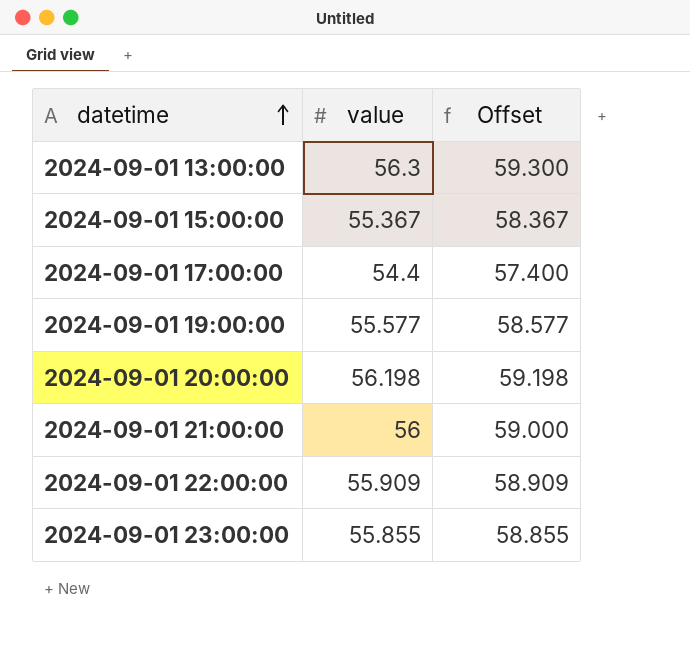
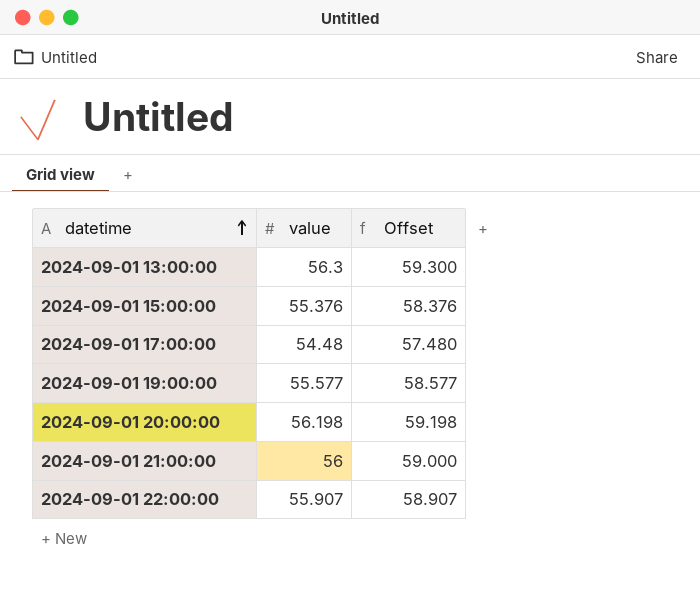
row 2024-09-01 23:00:00: 55.855 | 58.855 -> none
2024-09-01 15:00:00 | value: 55.367 -> 55.376
2024-09-01 15:00:00 | Offset: 58.367 -> 58.376
2024-09-01 17:00:00 | value: 54.4 -> 54.48
2024-09-01 17:00:00 | Offset: 57.400 -> 57.480
2024-09-01 22:00:00 | value: 55.909 -> 55.907
2024-09-01 22:00:00 | Offset: 58.909 -> 58.907

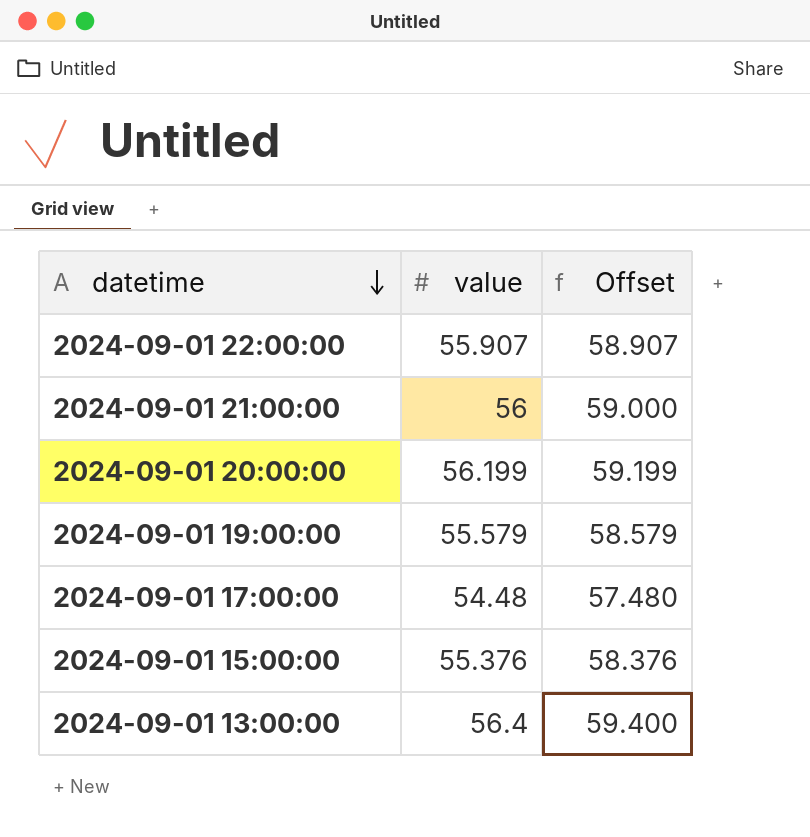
row order: datetime ascending -> datetime descending
2024-09-01 20:00:00 | value: 56.198 -> 56.199
2024-09-01 20:00:00 | Offset: 59.198 -> 59.199
2024-09-01 19:00:00 | value: 55.577 -> 55.579
2024-09-01 19:00:00 | Offset: 58.577 -> 58.579
2024-09-01 13:00:00 | value: 56.3 -> 56.4
2024-09-01 13:00:00 | Offset: 59.300 -> 59.400

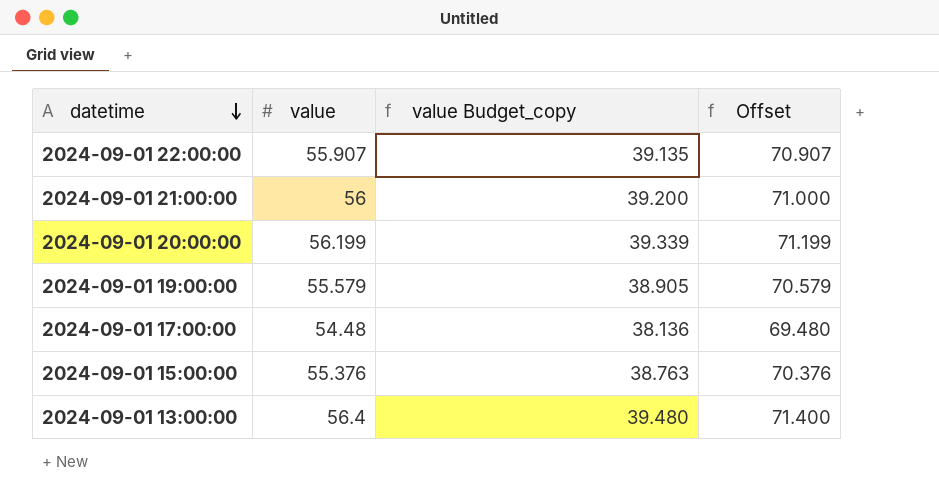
column value Budget_copy | formula: none -> [value] * 0.7
column Offset | formula: [value] + 3 -> [value] + 15

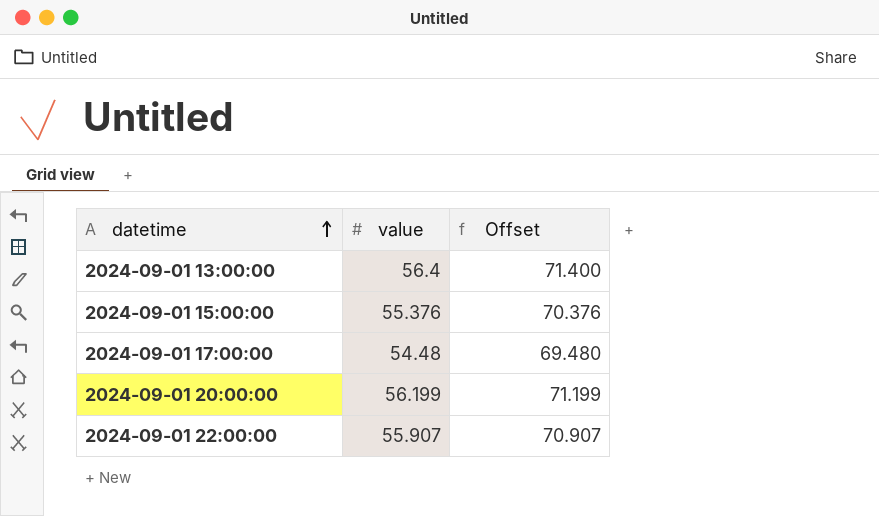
row order: datetime descending -> datetime ascending
column value Budget_copy | formula: [value] * 0.7 -> none
row 2024-09-01 21:00:00: 56 | 39.200 | 71.000 -> none
row 2024-09-01 19:00:00: 55.579 | 38.905 | 70.579 -> none

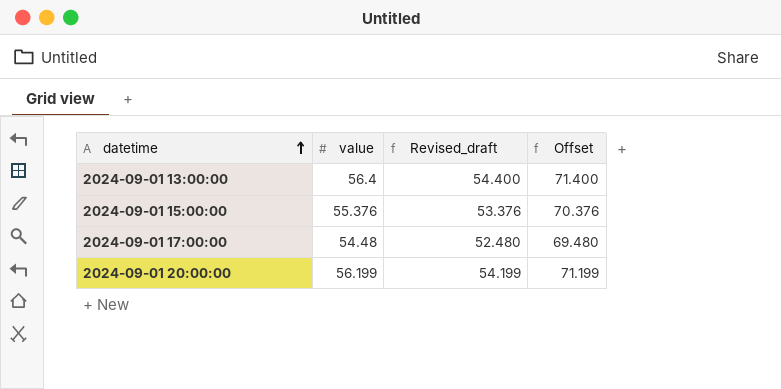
column Revised_draft | formula: none -> [value] - 2
row 2024-09-01 22:00:00: 55.907 | 70.907 -> none

